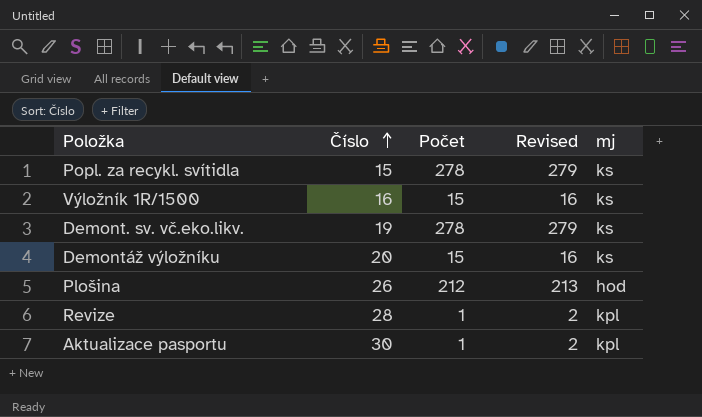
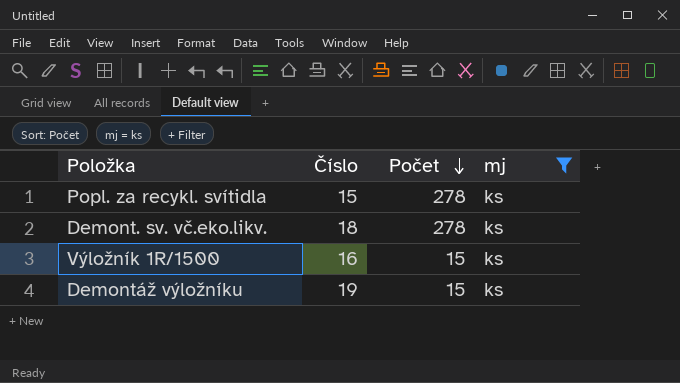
filter: none -> mj = ks
row order: Číslo ascending -> Počet descending
column Revised | formula: [Počet] + 1 -> none
Demont. sv. vč.eko.likv. | Číslo: 19 -> 18
Demontáž výložníku | Číslo: 20 -> 19

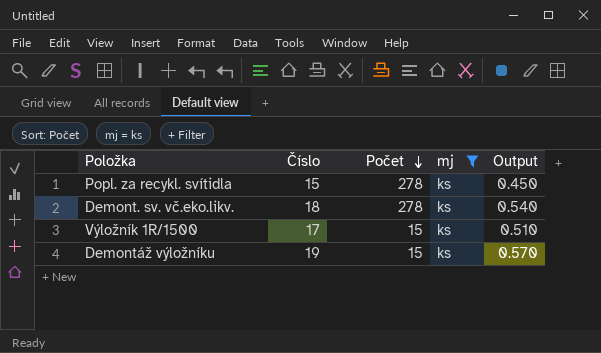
column Output | formula: none -> [Číslo] * 0.03
Výložník 1R/1500 | Číslo: 16 -> 17

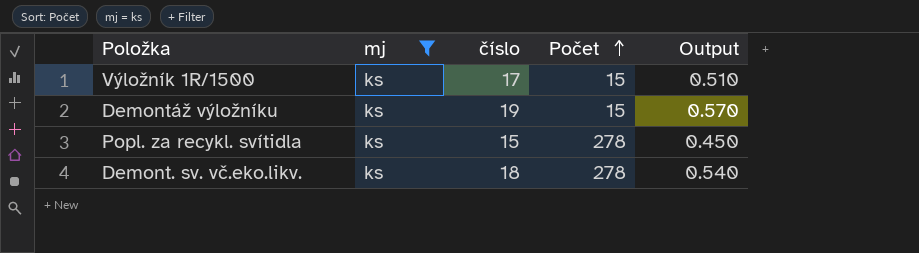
row order: Počet descending -> Počet ascending
column mj | position: 4 -> 2
column name: Číslo -> číslo

